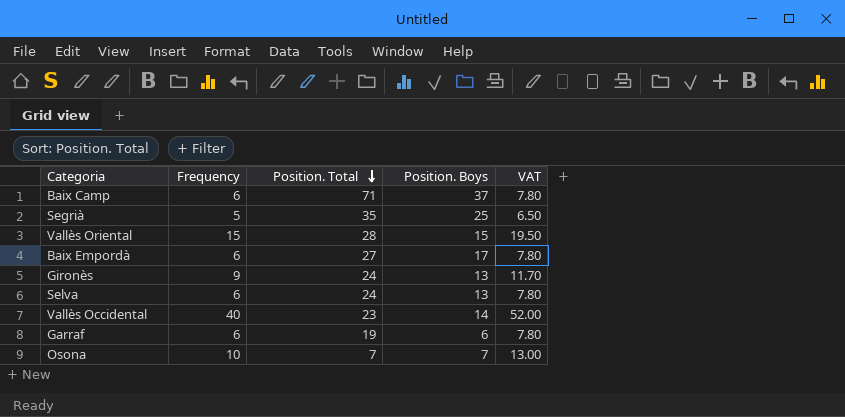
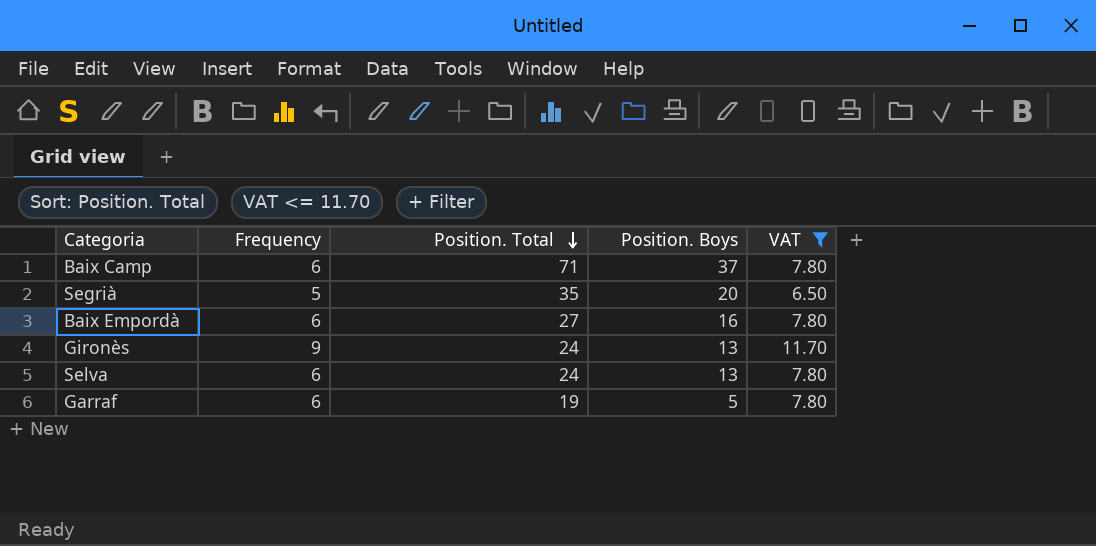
filter: none -> VAT <= 11.70
Segrià | Position. Boys: 25 -> 20
Baix Empordà | Position. Boys: 17 -> 16
Garraf | Position. Boys: 6 -> 5

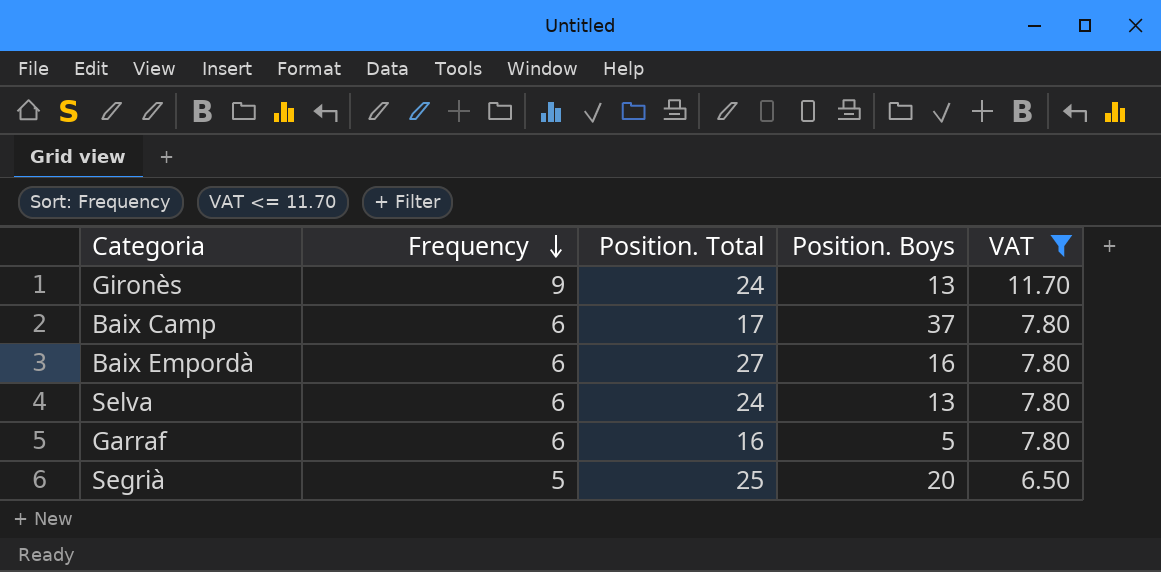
row order: Position. Total descending -> Frequency descending
Baix Camp | Position. Total: 71 -> 17
Garraf | Position. Total: 19 -> 16
Segrià | Position. Total: 35 -> 25

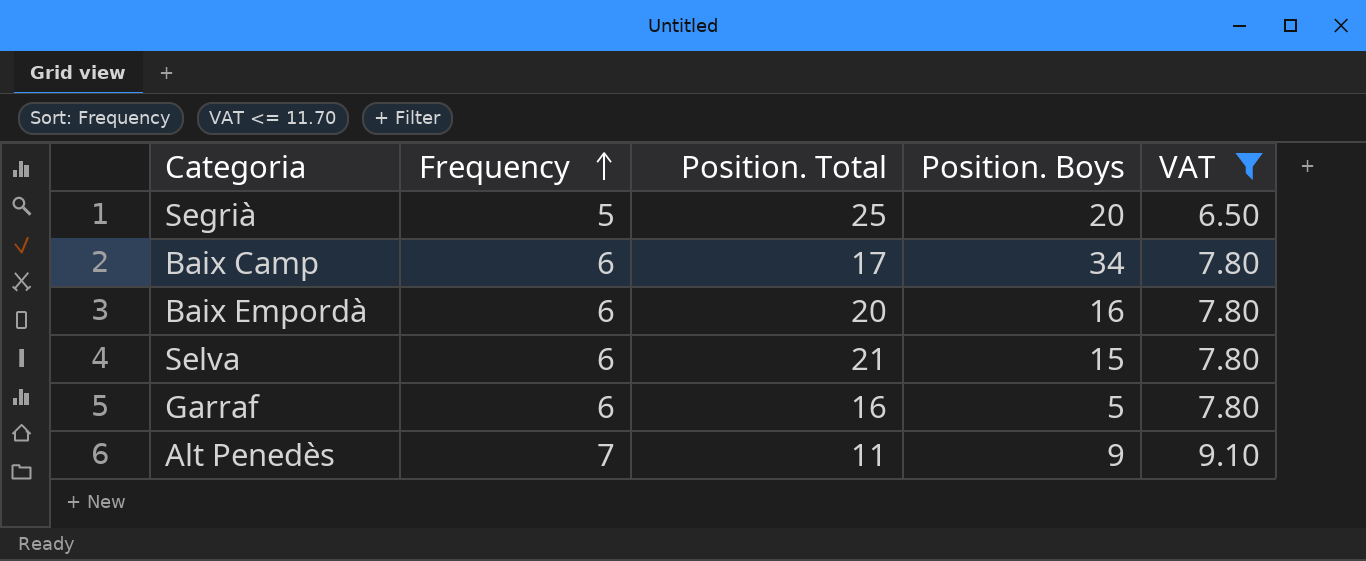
row order: Frequency descending -> Frequency ascending
row Gironès: 9 | 24 | 13 | 11.70 -> none
Baix Camp | Position. Boys: 37 -> 34
Baix Empordà | Position. Total: 27 -> 20
Selva | Position. Total: 24 -> 21
Selva | Position. Boys: 13 -> 15
row Alt Penedès: none -> 7 | 11 | 9 | 9.10

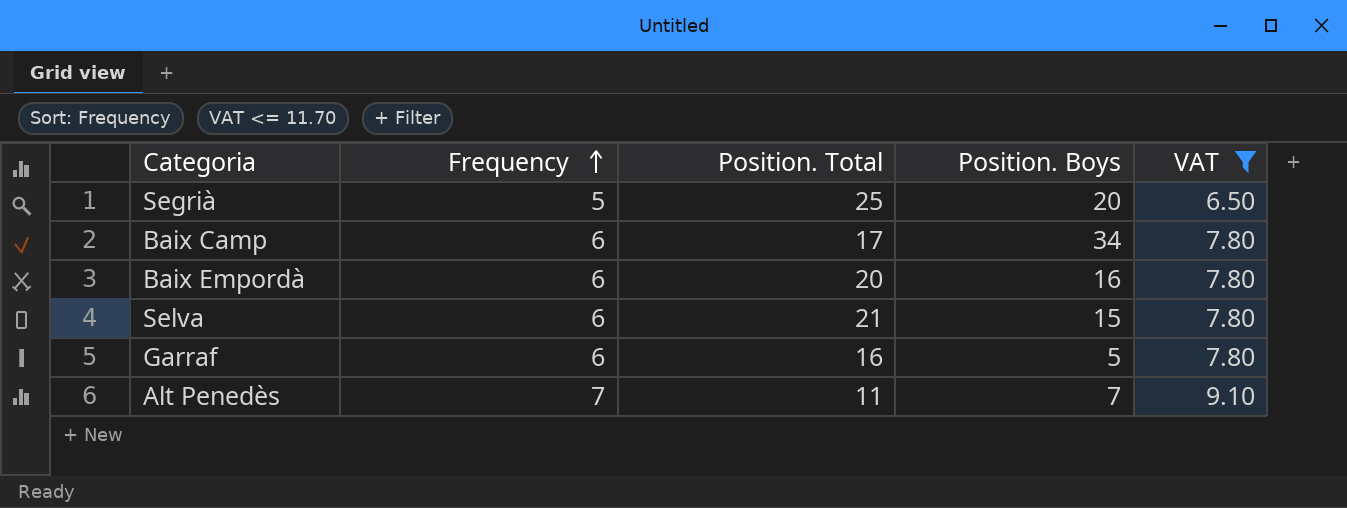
Alt Penedès | Position. Boys: 9 -> 7

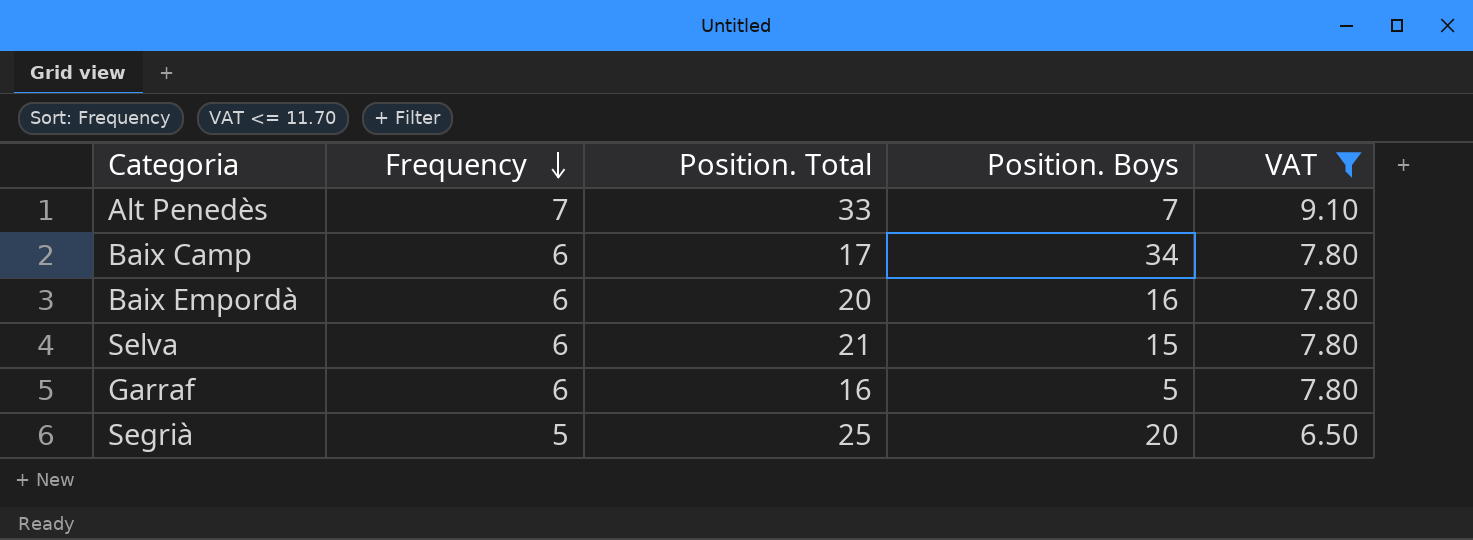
row order: Frequency ascending -> Frequency descending
Alt Penedès | Position. Total: 11 -> 33

